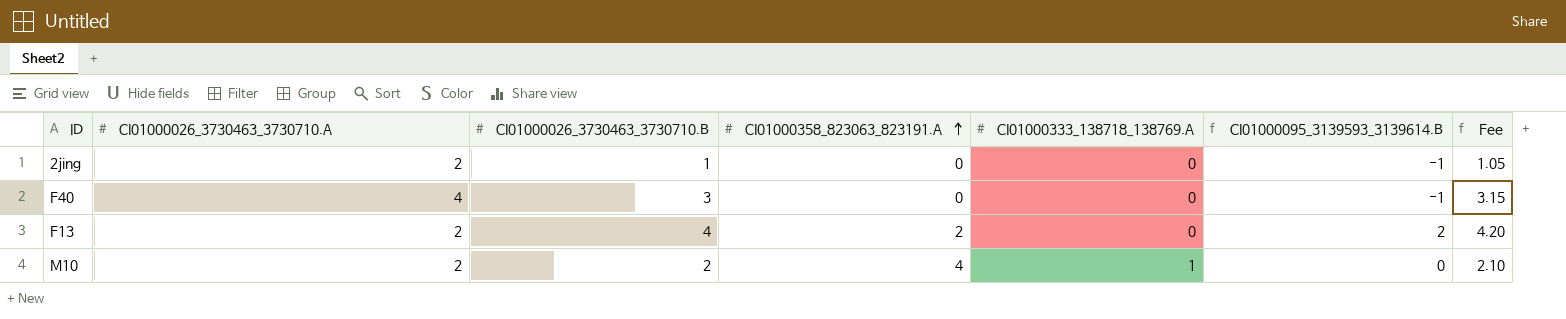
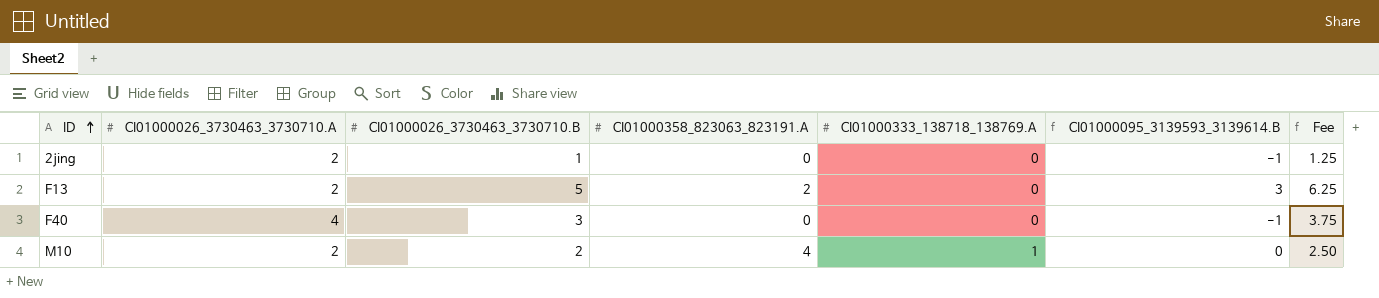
row order: CI01000358_823063_823191.A ascending -> ID ascending
column Fee | formula: [CI01000026_3730463_3730710.B] * 1.05 -> [CI01000026_3730463_3730710.B] * 1.25
F13 | CI01000026_3730463_3730710.B: 4 -> 5
F13 | CI01000095_3139593_3139614.B: 2 -> 3

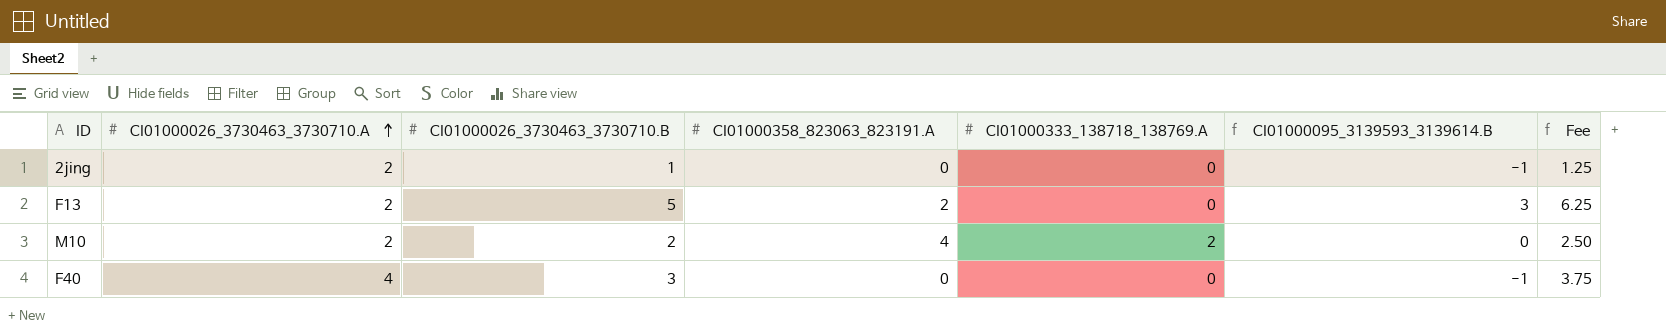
row order: ID ascending -> CI01000026_3730463_3730710.A ascending
M10 | CI01000333_138718_138769.A: 1 -> 2

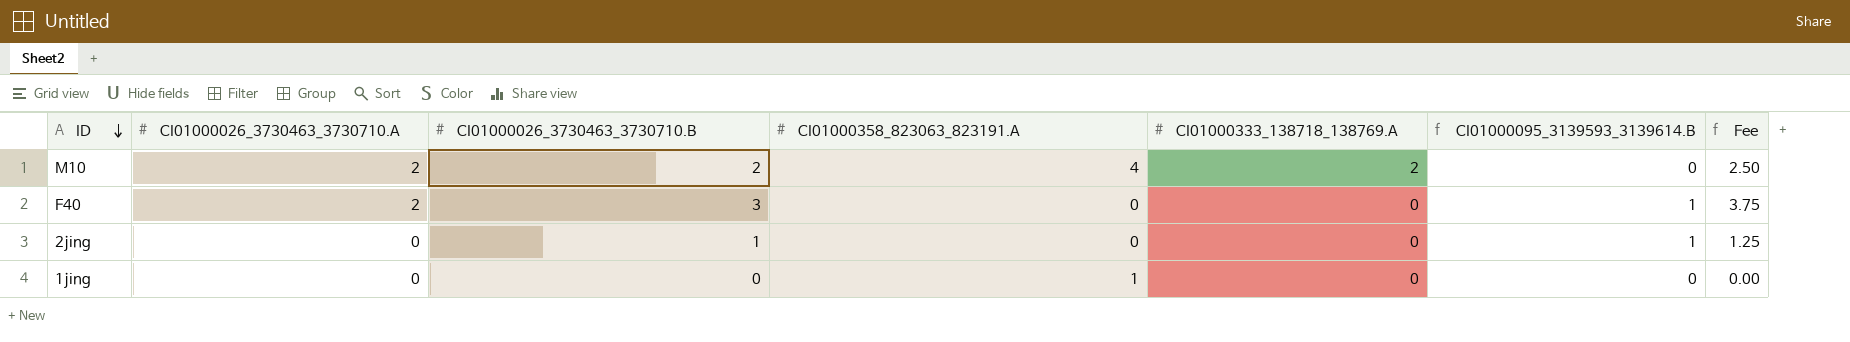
row order: CI01000026_3730463_3730710.A ascending -> ID descending
row F13: 2 | 5 | 2 | 0 | 3 | 6.25 -> none
F40 | CI01000026_3730463_3730710.A: 4 -> 2
F40 | CI01000095_3139593_3139614.B: -1 -> 1
2jing | CI01000026_3730463_3730710.A: 2 -> 0
2jing | CI01000095_3139593_3139614.B: -1 -> 1
row 1jing: none -> 0 | 0 | 1 | 0 | 0 | 0.00

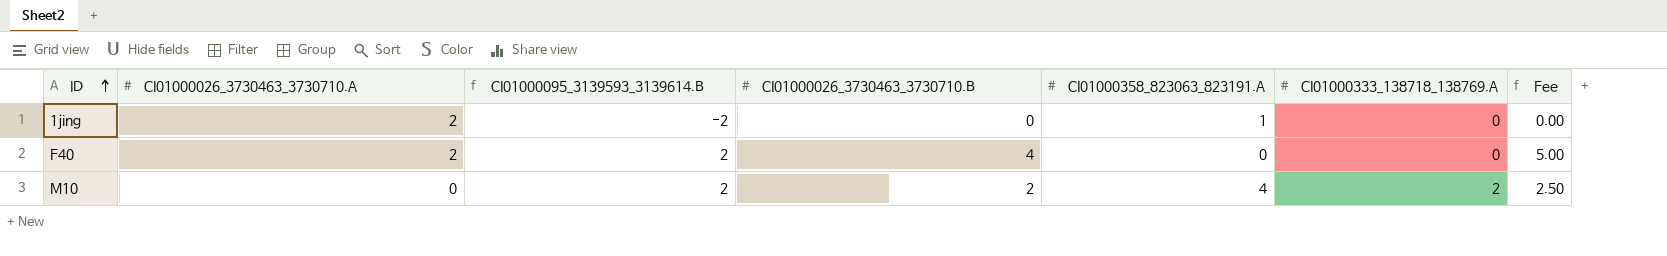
row order: ID descending -> ID ascending
column CI01000095_3139593_3139614.B | position: 6 -> 3
row 2jing: 0 | 1 | 0 | 0 | 1 | 1.25 -> none
1jing | CI01000026_3730463_3730710.A: 0 -> 2
1jing | CI01000095_3139593_3139614.B: 0 -> -2
F40 | CI01000095_3139593_3139614.B: 1 -> 2
F40 | CI01000026_3730463_3730710.B: 3 -> 4
F40 | Fee: 3.75 -> 5.00
M10 | CI01000026_3730463_3730710.A: 2 -> 0
M10 | CI01000095_3139593_3139614.B: 0 -> 2

